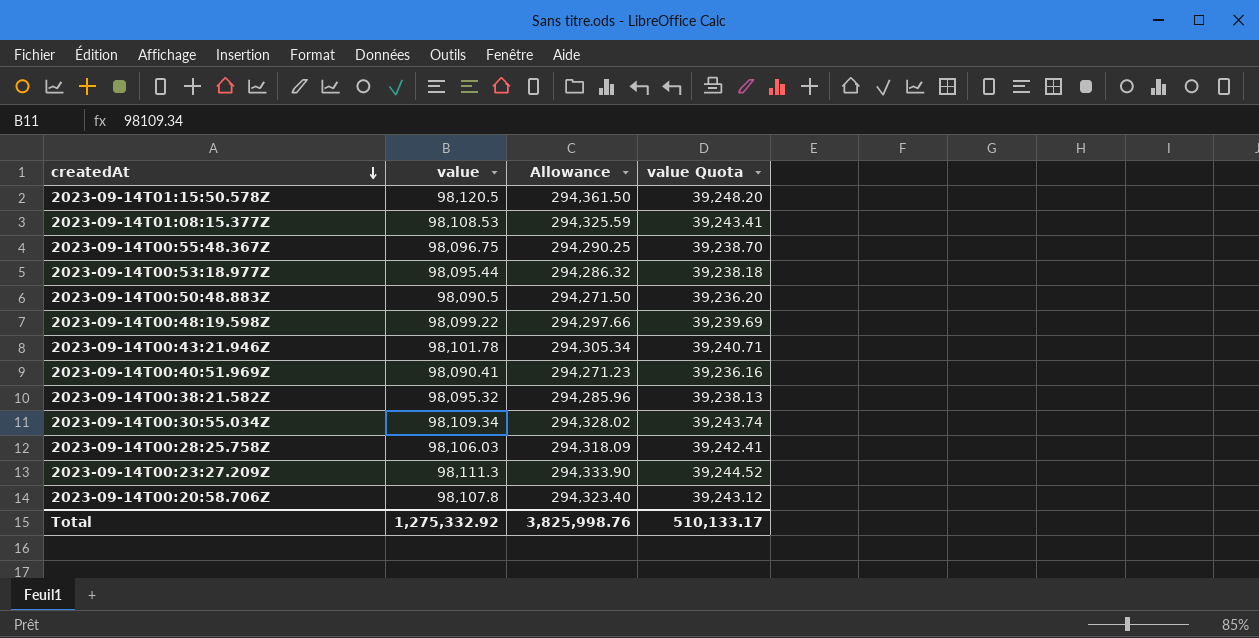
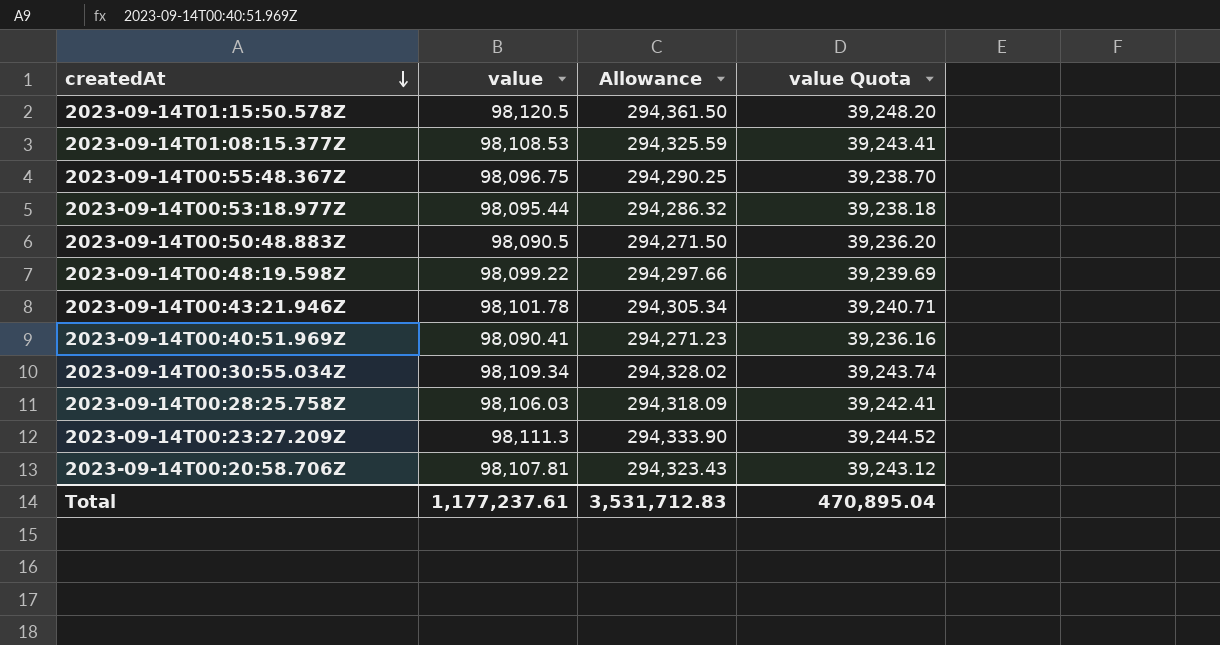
row 2023-09-14T00:38:21.582Z: 98,095.32 | 294,285.96 | 39,238.13 -> none
2023-09-14T00:20:58.706Z | value: 98,107.8 -> 98,107.81
2023-09-14T00:20:58.706Z | Allowance: 294,323.40 -> 294,323.43
Total | value: 1,275,332.92 -> 1,177,237.61
Total | Allowance: 3,825,998.76 -> 3,531,712.83
Total | value Quota: 510,133.17 -> 470,895.04

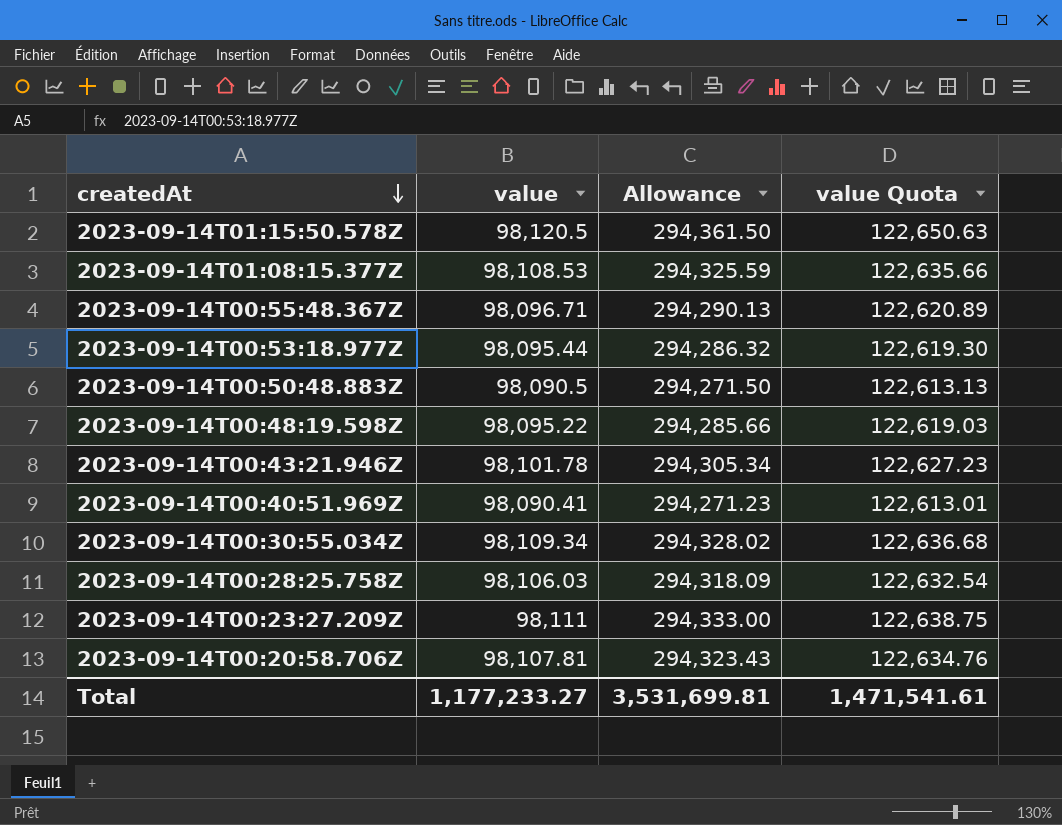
column value Quota | formula: [value] * 0.4 -> [value] * 1.25
2023-09-14T00:55:48.367Z | value: 98,096.75 -> 98,096.71
2023-09-14T00:55:48.367Z | Allowance: 294,290.25 -> 294,290.13
2023-09-14T00:48:19.598Z | value: 98,099.22 -> 98,095.22
2023-09-14T00:48:19.598Z | Allowance: 294,297.66 -> 294,285.66
2023-09-14T00:23:27.209Z | value: 98,111.3 -> 98,111
2023-09-14T00:23:27.209Z | Allowance: 294,333.90 -> 294,333.00
Total | value: 1,177,237.61 -> 1,177,233.27
Total | Allowance: 3,531,712.83 -> 3,531,699.81
Total | value Quota: 470,895.04 -> 1,471,541.61

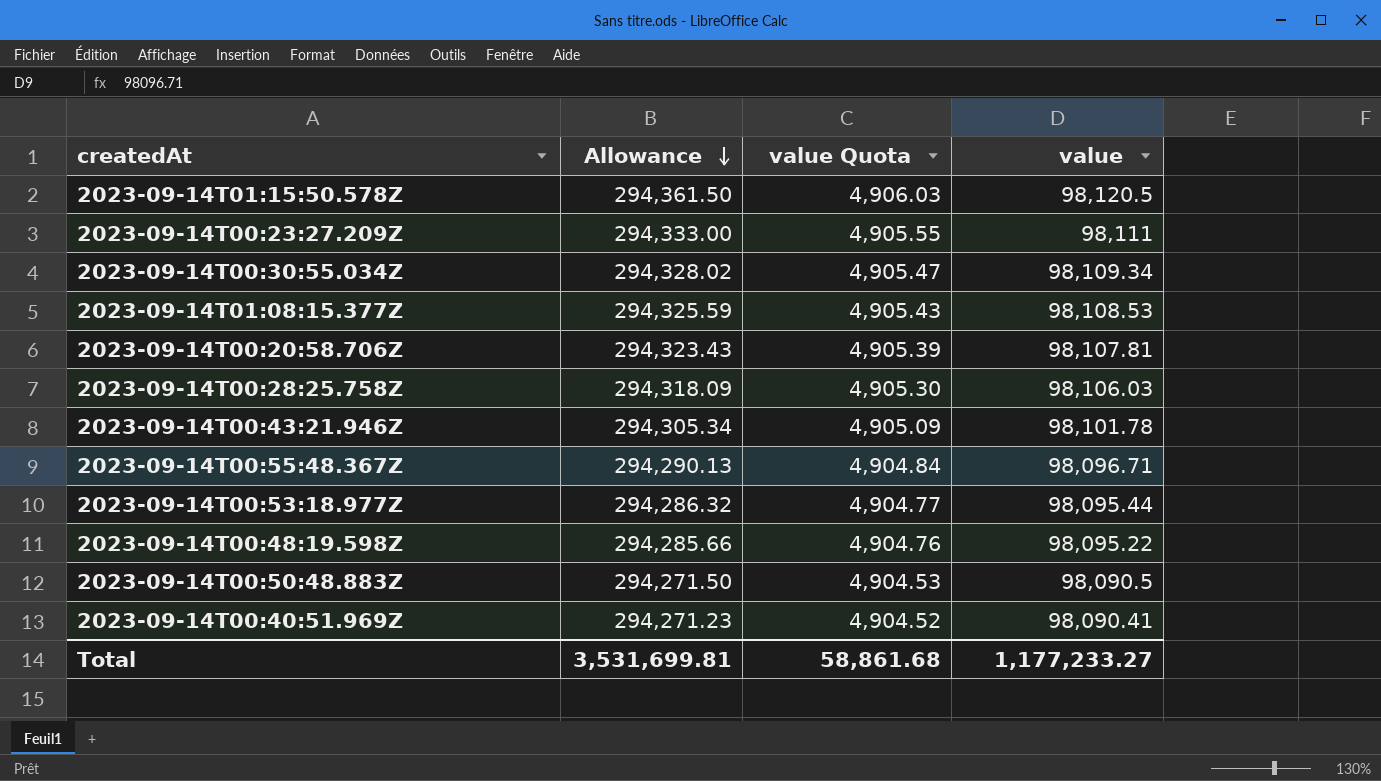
row order: createdAt descending -> Allowance descending
column value Quota | formula: [value] * 1.25 -> [value] * 0.05
column value | position: 2 -> 4
Total | value Quota: 1,471,541.61 -> 58,861.68

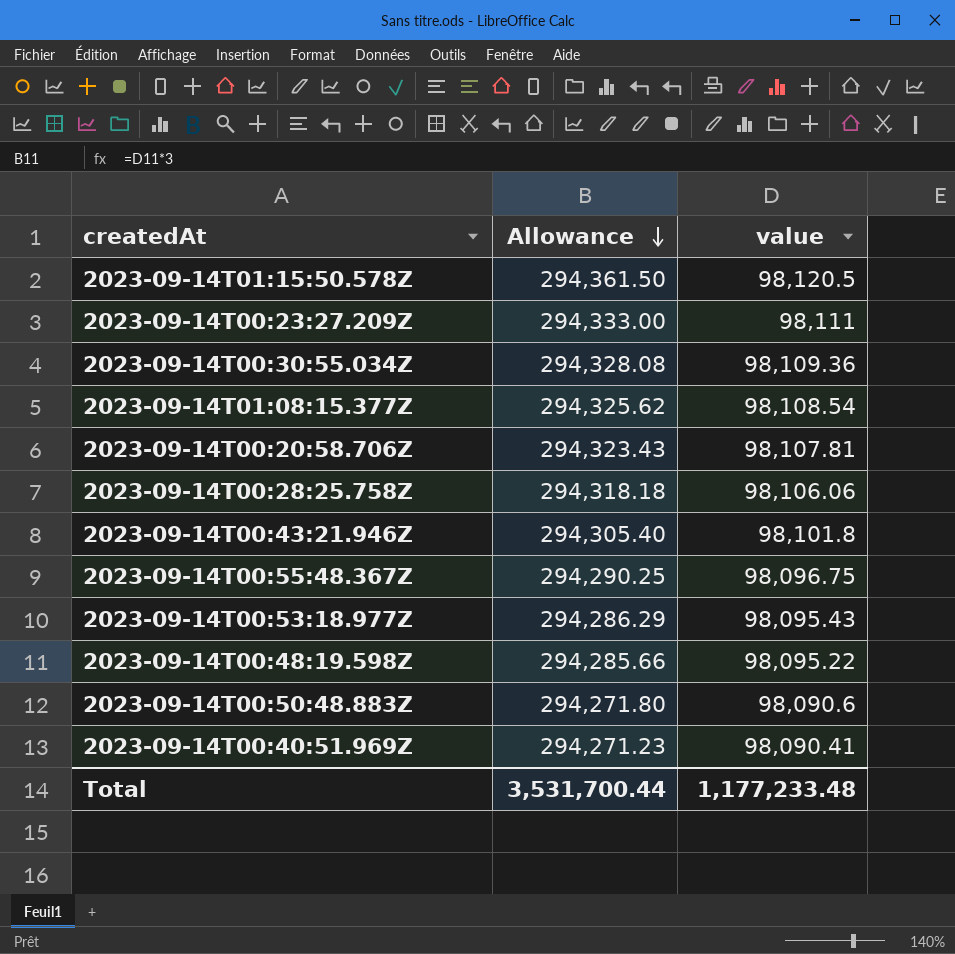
column value Quota | formula: [value] * 0.05 -> none
2023-09-14T00:30:55.034Z | Allowance: 294,328.02 -> 294,328.08
2023-09-14T00:30:55.034Z | value: 98,109.34 -> 98,109.36
2023-09-14T01:08:15.377Z | Allowance: 294,325.59 -> 294,325.62
2023-09-14T01:08:15.377Z | value: 98,108.53 -> 98,108.54
2023-09-14T00:28:25.758Z | Allowance: 294,318.09 -> 294,318.18
2023-09-14T00:28:25.758Z | value: 98,106.03 -> 98,106.06
2023-09-14T00:43:21.946Z | Allowance: 294,305.34 -> 294,305.40
2023-09-14T00:43:21.946Z | value: 98,101.78 -> 98,101.8
2023-09-14T00:55:48.367Z | Allowance: 294,290.13 -> 294,290.25
2023-09-14T00:55:48.367Z | value: 98,096.71 -> 98,096.75
2023-09-14T00:53:18.977Z | Allowance: 294,286.32 -> 294,286.29
2023-09-14T00:53:18.977Z | value: 98,095.44 -> 98,095.43
2023-09-14T00:50:48.883Z | Allowance: 294,271.50 -> 294,271.80
2023-09-14T00:50:48.883Z | value: 98,090.5 -> 98,090.6
Total | Allowance: 3,531,699.81 -> 3,531,700.44
Total | value: 1,177,233.27 -> 1,177,233.48

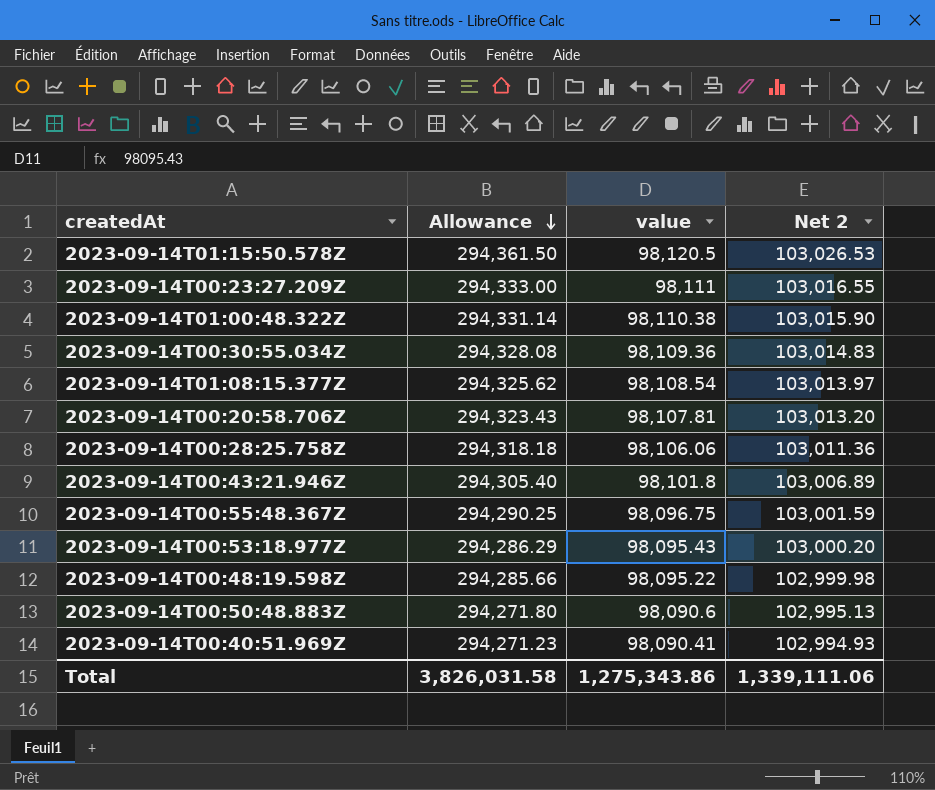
column Net 2 | formula: none -> [value] * 1.05
row 2023-09-14T01:00:48.322Z: none -> 294,331.14 | 98,110.38 | 103,015.90
Total | Allowance: 3,531,700.44 -> 3,826,031.58
Total | value: 1,177,233.48 -> 1,275,343.86

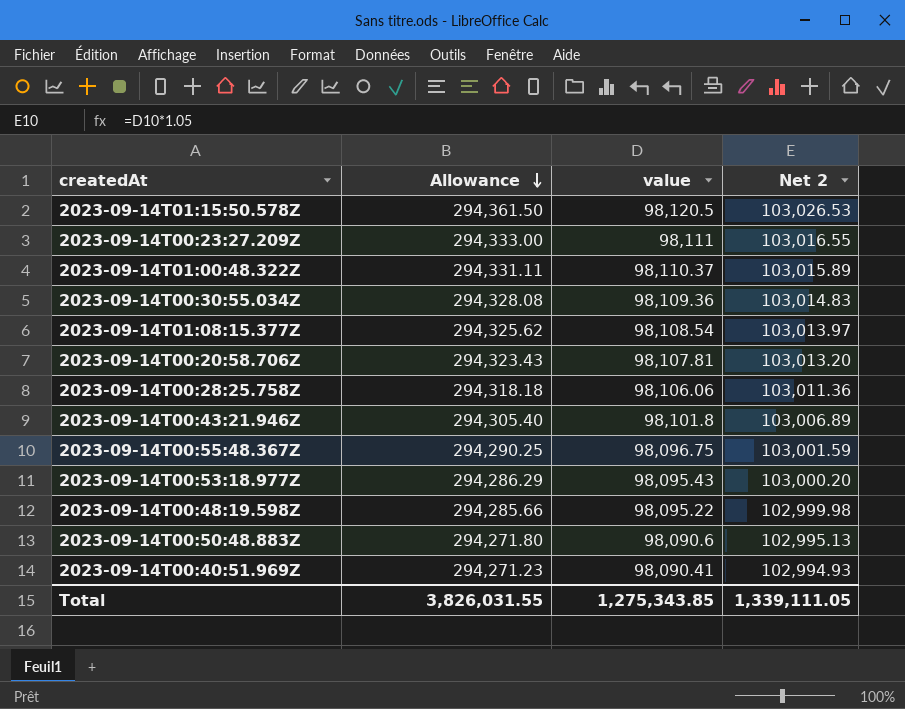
2023-09-14T01:00:48.322Z | Allowance: 294,331.14 -> 294,331.11
2023-09-14T01:00:48.322Z | value: 98,110.38 -> 98,110.37
2023-09-14T01:00:48.322Z | Net 2: 103,015.90 -> 103,015.89
Total | Allowance: 3,826,031.58 -> 3,826,031.55
Total | value: 1,275,343.86 -> 1,275,343.85
Total | Net 2: 1,339,111.06 -> 1,339,111.05

